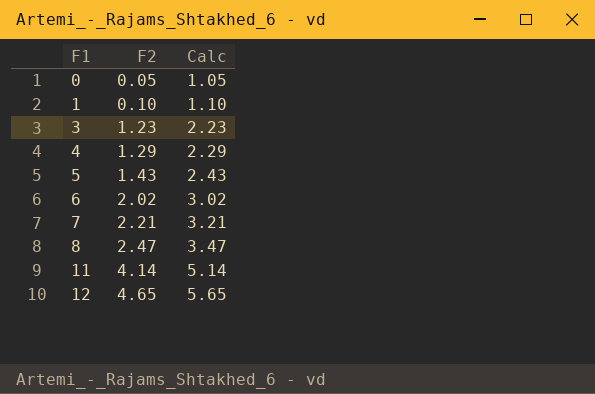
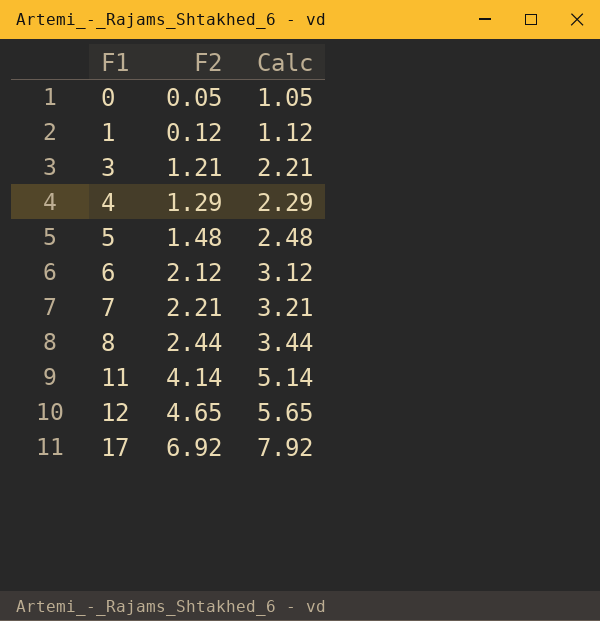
1 | F2: 0.10 -> 0.12
1 | Calc: 1.10 -> 1.12
3 | F2: 1.23 -> 1.21
3 | Calc: 2.23 -> 2.21
5 | F2: 1.43 -> 1.48
5 | Calc: 2.43 -> 2.48
6 | F2: 2.02 -> 2.12
6 | Calc: 3.02 -> 3.12
8 | F2: 2.47 -> 2.44
8 | Calc: 3.47 -> 3.44
row 17: none -> 6.92 | 7.92

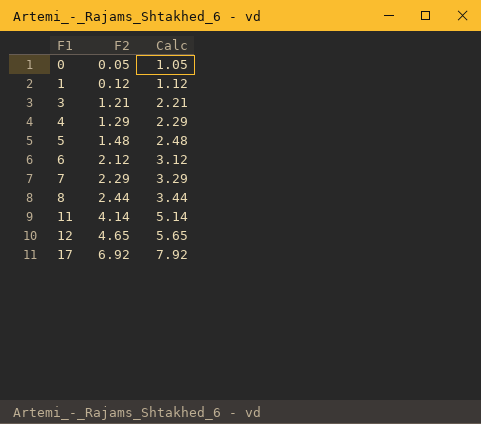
7 | F2: 2.21 -> 2.29
7 | Calc: 3.21 -> 3.29

